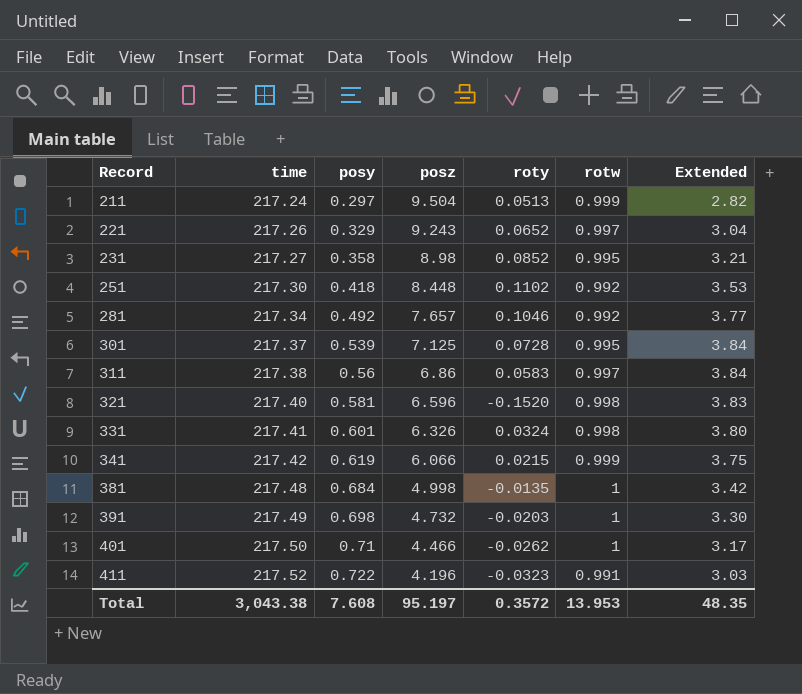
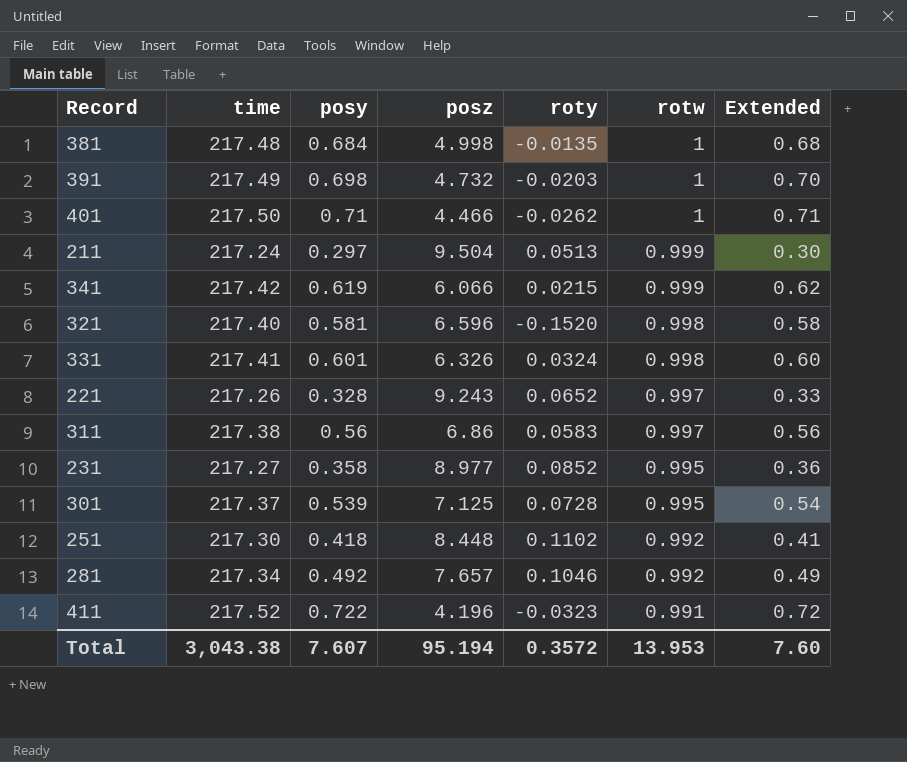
row order: Record ascending -> rotw descending
column Extended | formula: [posy] * [posz] -> [posy] * [rotw]
221 | posy: 0.329 -> 0.328
231 | posz: 8.98 -> 8.977
Total | posy: 7.608 -> 7.607
Total | posz: 95.197 -> 95.194
Total | Extended: 48.35 -> 7.60

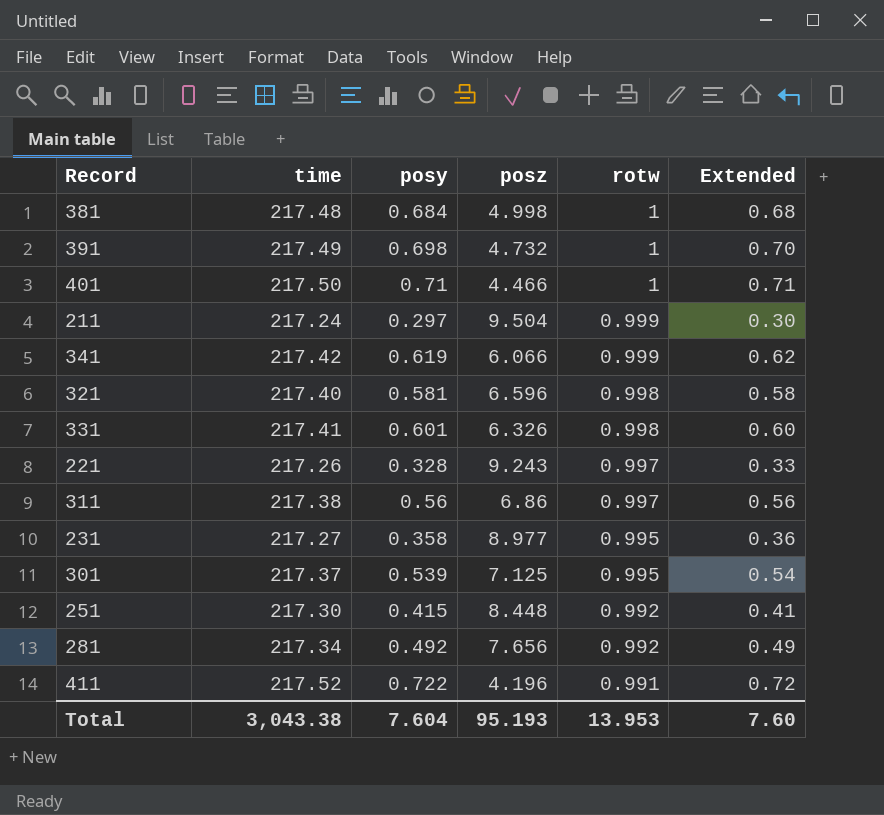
column roty | position: 5 -> none
251 | posy: 0.418 -> 0.415
281 | posz: 7.657 -> 7.656
Total | posy: 7.607 -> 7.604
Total | posz: 95.194 -> 95.193

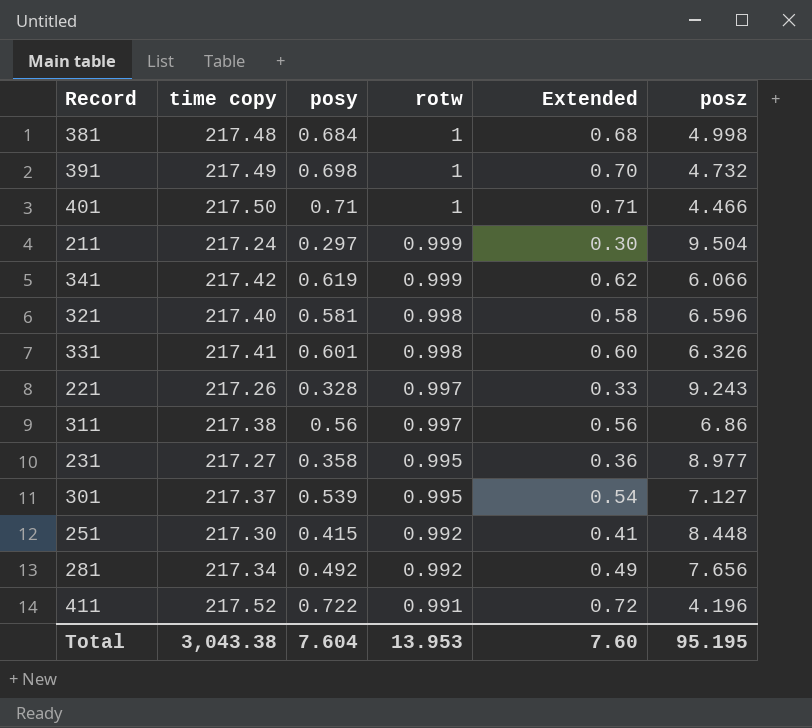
column name: time -> time copy
column posz | position: 4 -> 6
301 | posz: 7.125 -> 7.127
Total | posz: 95.193 -> 95.195

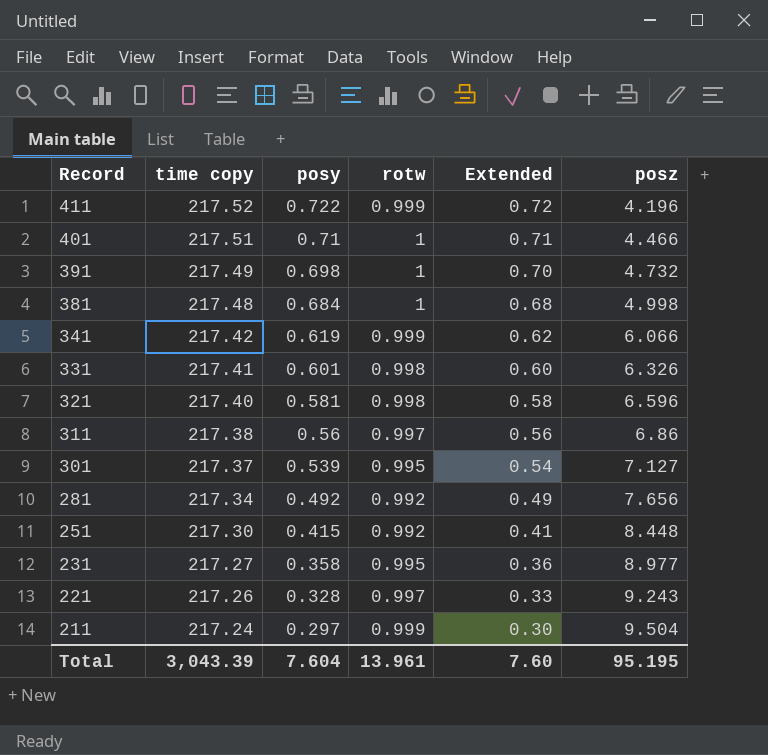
row order: rotw descending -> Record descending
411 | rotw: 0.991 -> 0.999
401 | time copy: 217.50 -> 217.51
Total | time copy: 3,043.38 -> 3,043.39
Total | rotw: 13.953 -> 13.961

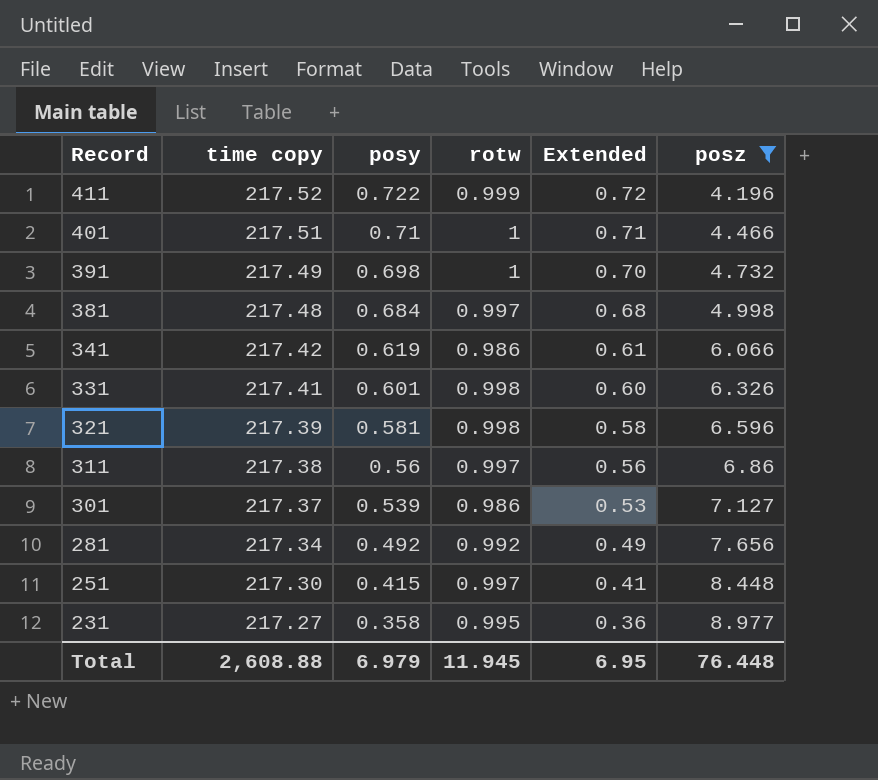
filter: none -> posz <= 8.977
381 | rotw: 1 -> 0.997
341 | rotw: 0.999 -> 0.986
341 | Extended: 0.62 -> 0.61
321 | time copy: 217.40 -> 217.39
301 | rotw: 0.995 -> 0.986
301 | Extended: 0.54 -> 0.53
251 | rotw: 0.992 -> 0.997
Total | time copy: 3,043.39 -> 2,608.88
Total | posy: 7.604 -> 6.979
Total | rotw: 13.961 -> 11.945
Total | Extended: 7.60 -> 6.95
Total | posz: 95.195 -> 76.448

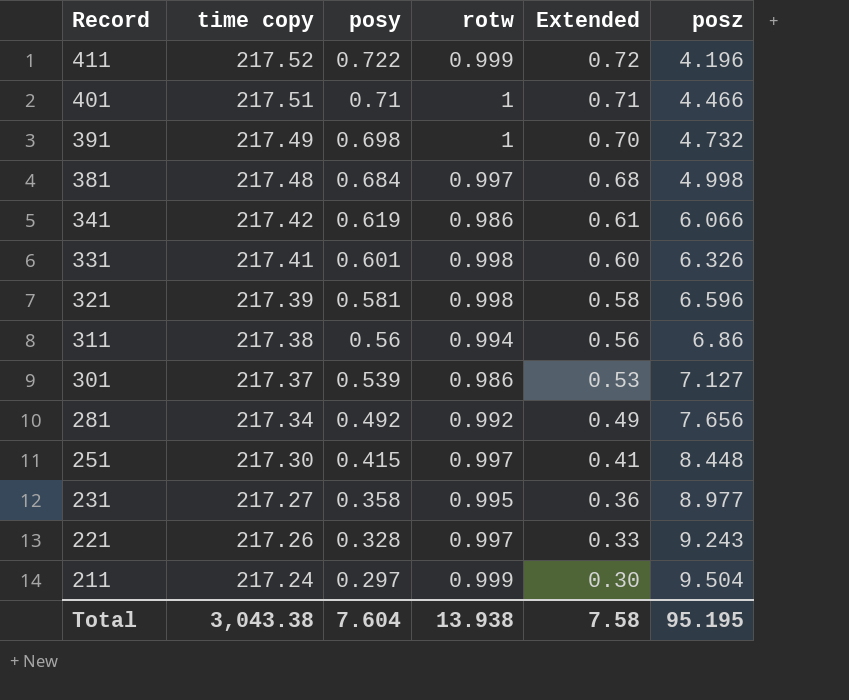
filter: posz <= 8.977 -> none
311 | rotw: 0.997 -> 0.994
Total | time copy: 2,608.88 -> 3,043.38
Total | posy: 6.979 -> 7.604
Total | rotw: 11.945 -> 13.938
Total | Extended: 6.95 -> 7.58
Total | posz: 76.448 -> 95.195

